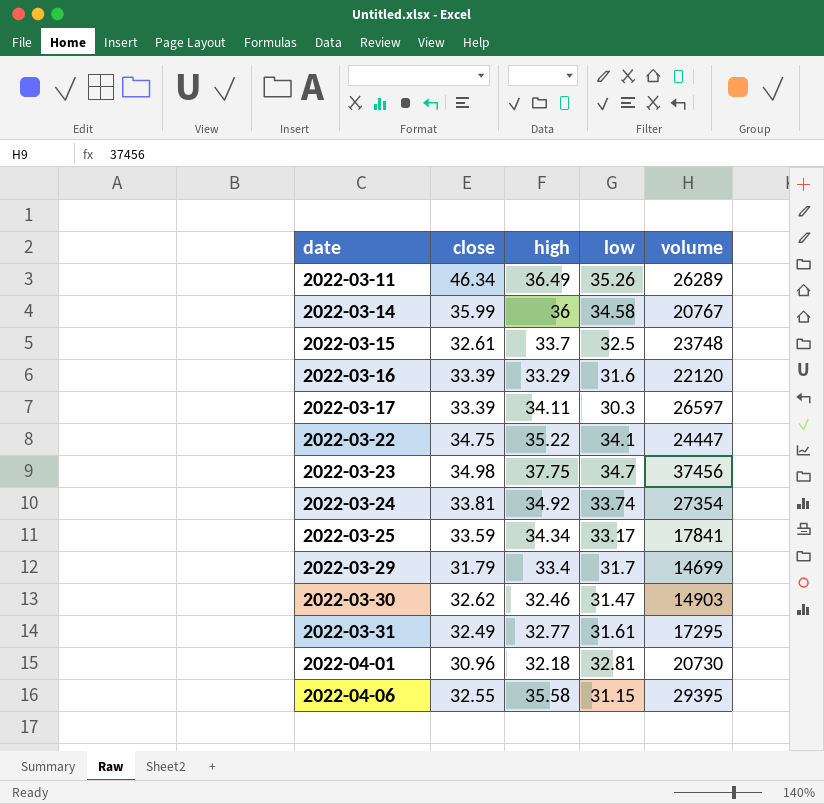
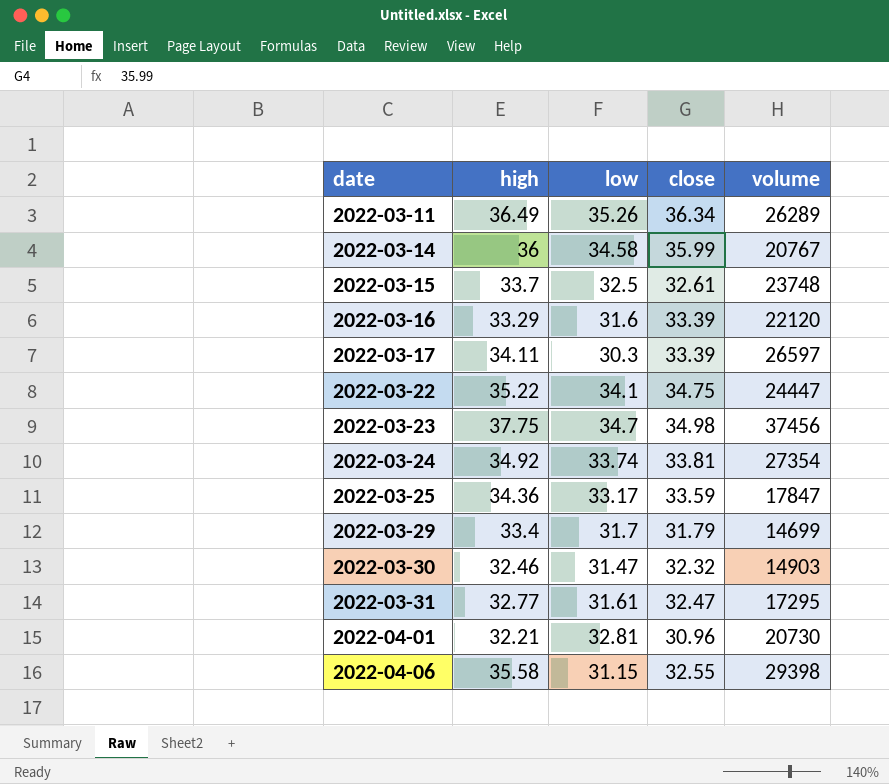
column close | position: 2 -> 4
2022-03-11 | close: 46.34 -> 36.34
2022-03-25 | high: 34.34 -> 34.36
2022-03-25 | volume: 17841 -> 17847
2022-03-30 | close: 32.62 -> 32.32
2022-03-31 | close: 32.49 -> 32.47
2022-04-01 | high: 32.18 -> 32.21
2022-04-06 | volume: 29395 -> 29398

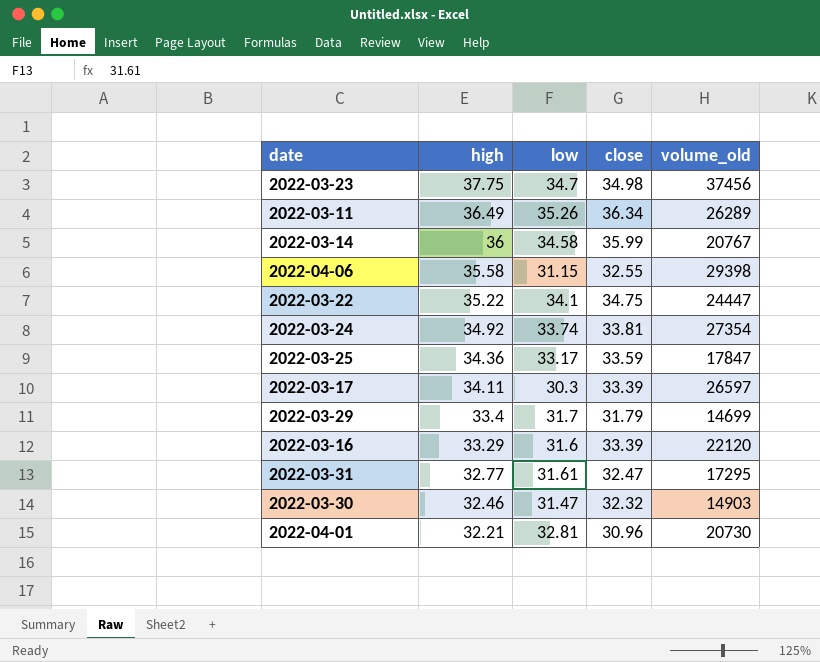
row order: date ascending -> high descending
column name: volume -> volume_old
row 2022-03-15: 33.7 | 32.5 | 32.61 | 23748 -> none

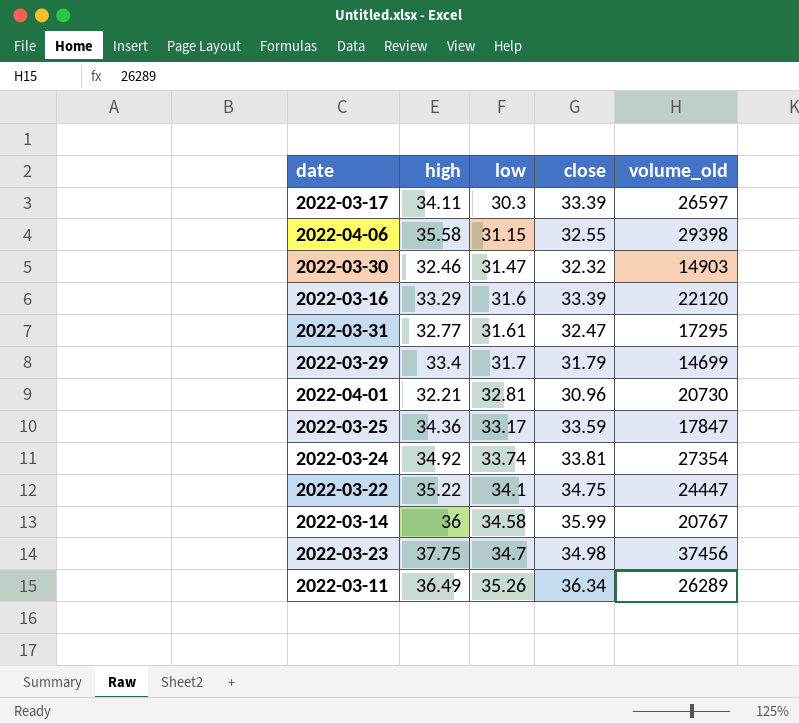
row order: high descending -> low ascending

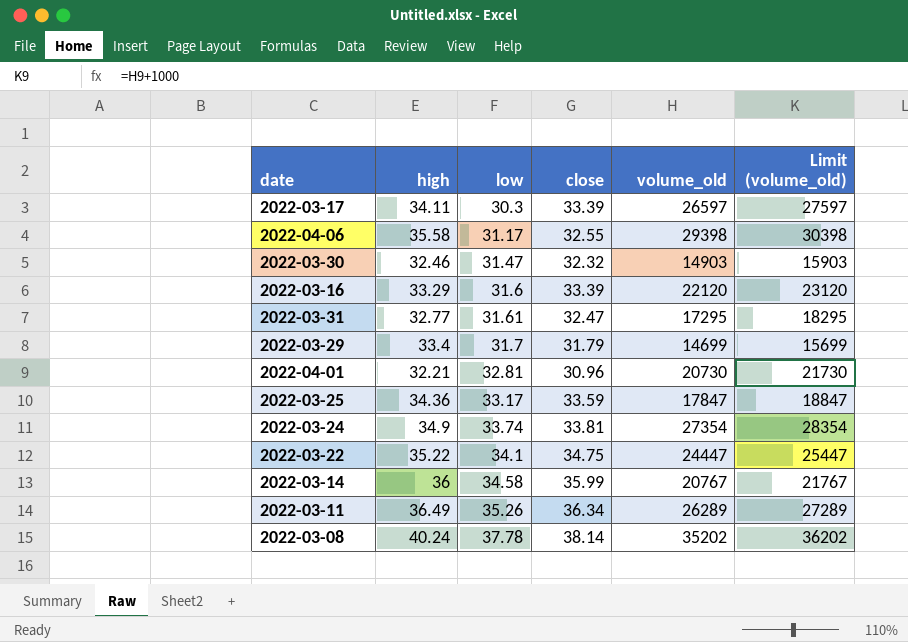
column Limit (volume_old) | formula: none -> [volume_old] + 1000
row 2022-03-23: 37.75 | 34.7 | 34.98 | 37456 -> none
2022-04-06 | low: 31.15 -> 31.17
2022-03-24 | high: 34.92 -> 34.9
row 2022-03-08: none -> 40.24 | 37.78 | 38.14 | 35202 | 36202

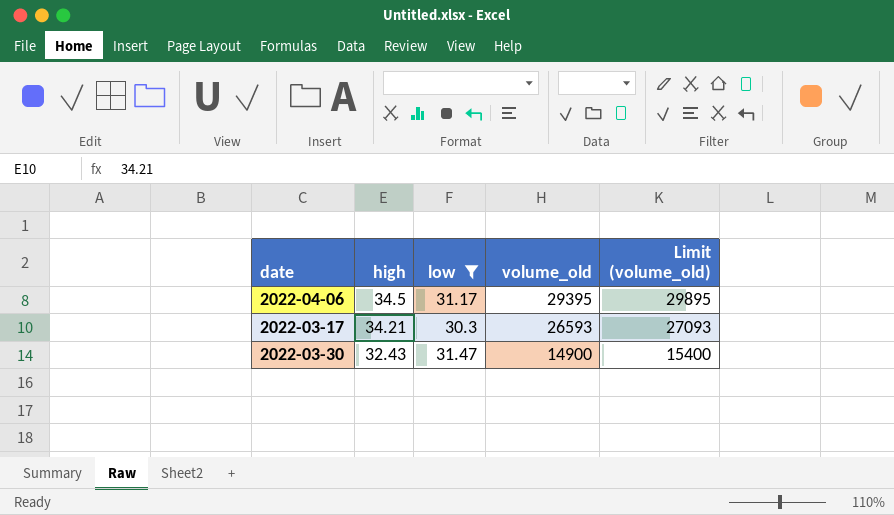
filter: none -> low <= 31.47
row order: low ascending -> high descending
column close | position: 4 -> none
column Limit (volume_old) | formula: [volume_old] + 1000 -> [volume_old] + 500
2022-04-06 | high: 35.58 -> 34.5
2022-04-06 | volume_old: 29398 -> 29395
2022-03-17 | high: 34.11 -> 34.21
2022-03-17 | volume_old: 26597 -> 26593
2022-03-30 | high: 32.46 -> 32.43
2022-03-30 | volume_old: 14903 -> 14900

